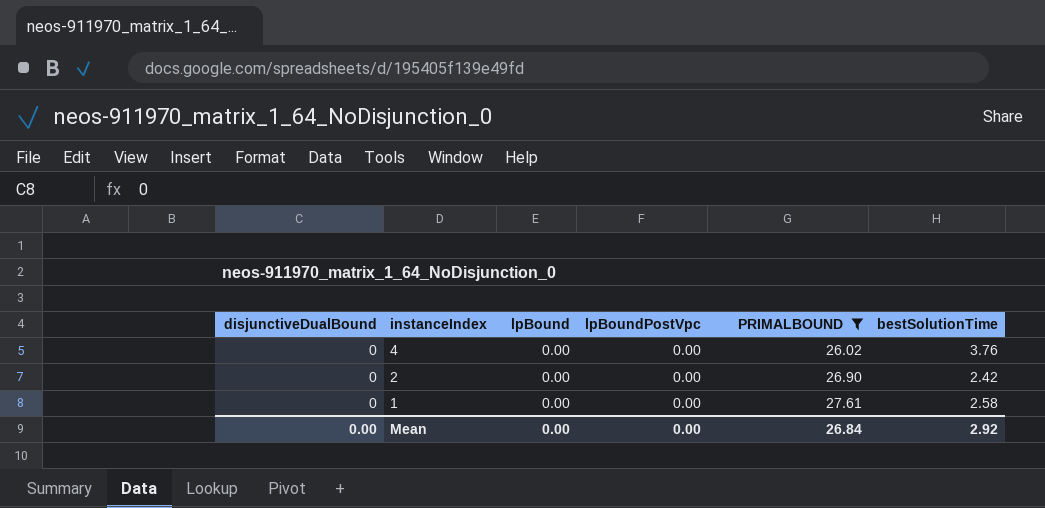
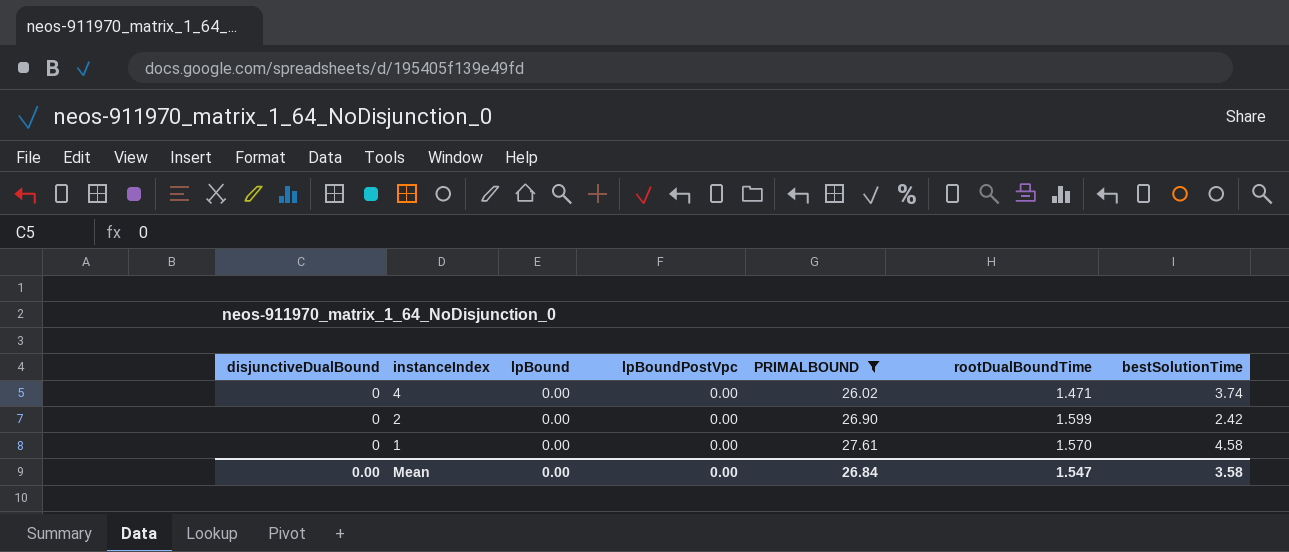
column rootDualBoundTime | position: none -> 6
4 | bestSolutionTime: 3.76 -> 3.74
1 | bestSolutionTime: 2.58 -> 4.58
Mean | bestSolutionTime: 2.92 -> 3.58

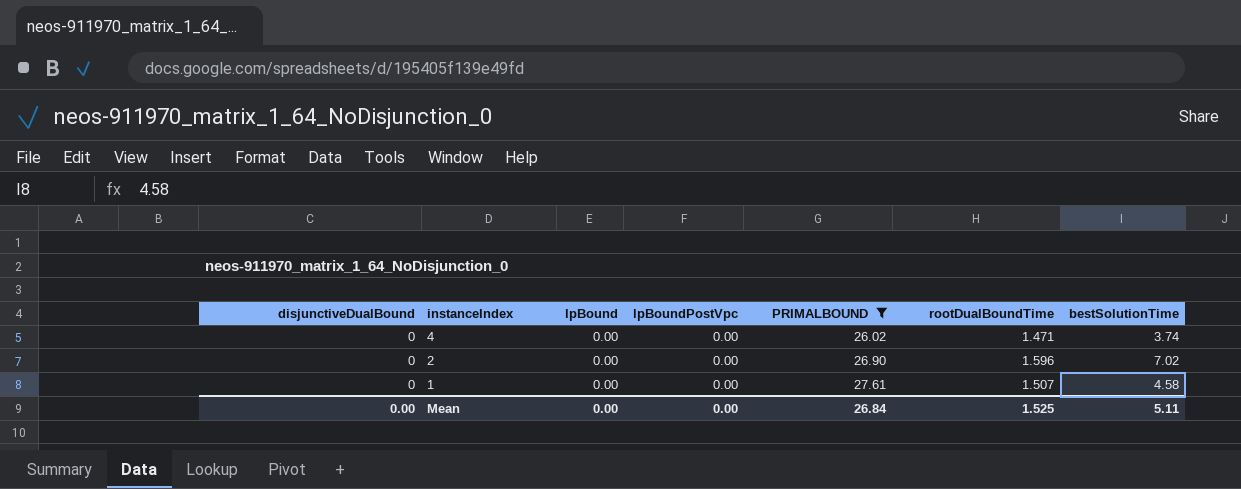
2 | rootDualBoundTime: 1.599 -> 1.596
2 | bestSolutionTime: 2.42 -> 7.02
1 | rootDualBoundTime: 1.570 -> 1.507
Mean | rootDualBoundTime: 1.547 -> 1.525
Mean | bestSolutionTime: 3.58 -> 5.11

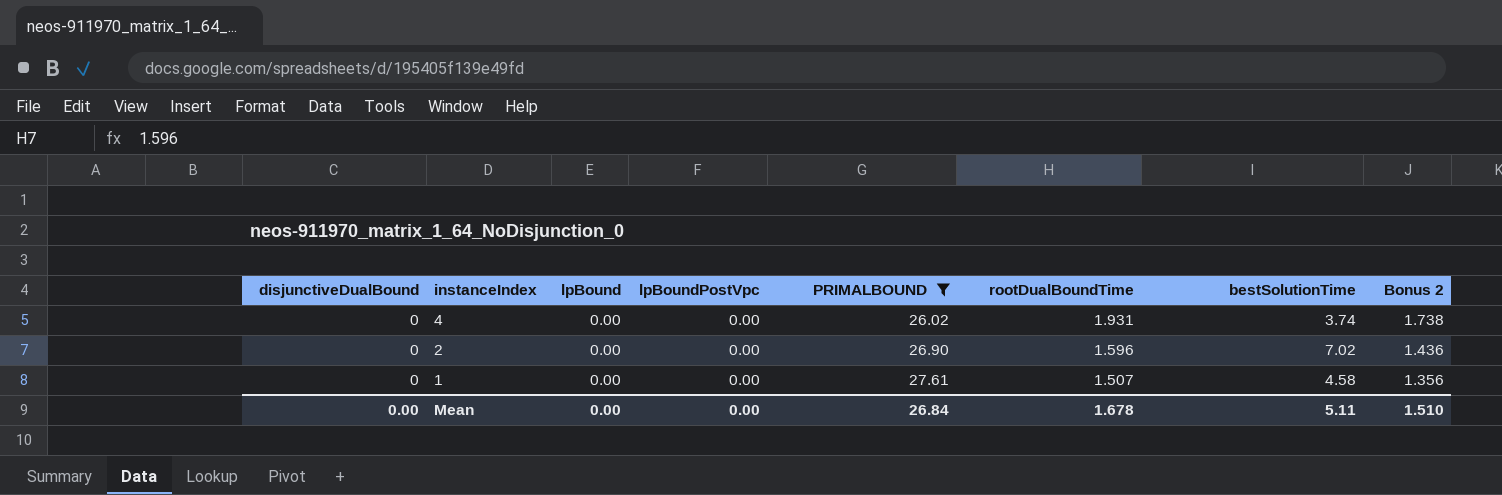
column Bonus 2 | formula: none -> [rootDualBoundTime] * 0.9
4 | rootDualBoundTime: 1.471 -> 1.931
Mean | rootDualBoundTime: 1.525 -> 1.678

